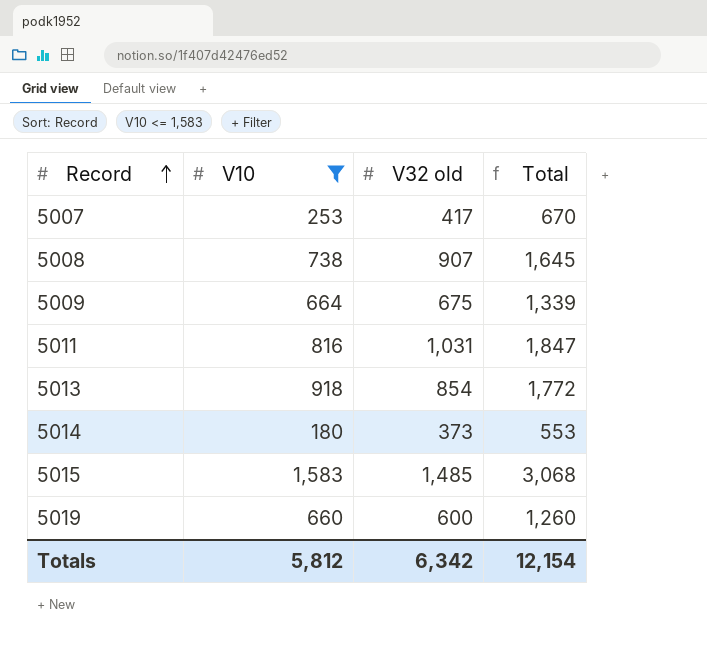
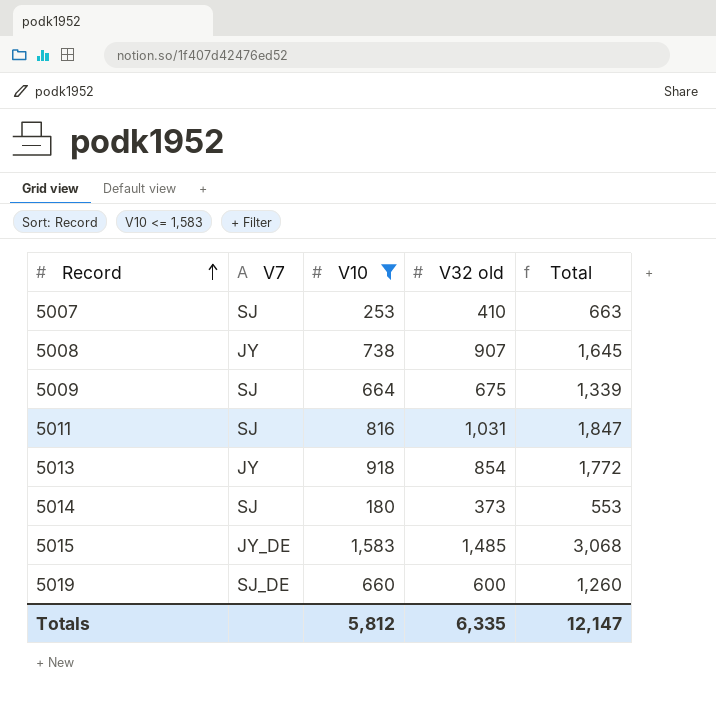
column V7 | position: none -> 2
5007 | V32 old: 417 -> 410
5007 | Total: 670 -> 663
Totals | V32 old: 6,342 -> 6,335
Totals | Total: 12,154 -> 12,147

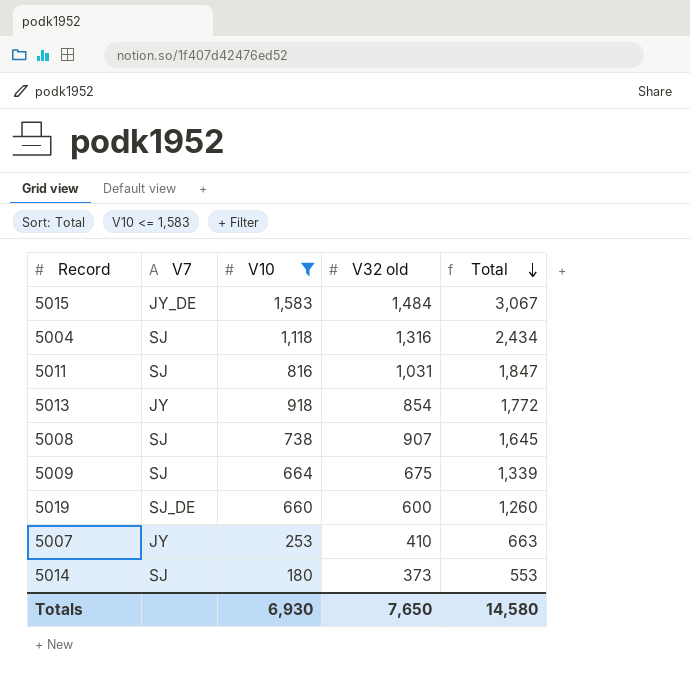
row order: Record ascending -> Total descending
5015 | V32 old: 1,485 -> 1,484
5015 | Total: 3,068 -> 3,067
row 5004: none -> SJ | 1,118 | 1,316 | 2,434
5008 | V7: JY -> SJ
5007 | V7: SJ -> JY
Totals | V10: 5,812 -> 6,930
Totals | V32 old: 6,335 -> 7,650
Totals | Total: 12,147 -> 14,580

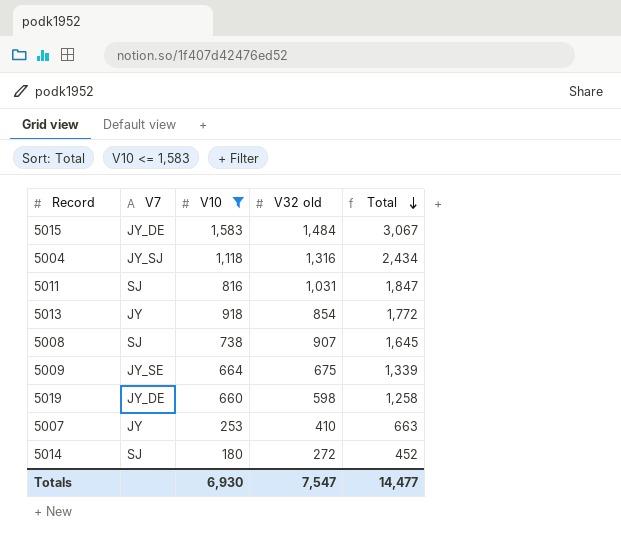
5004 | V7: SJ -> JY_SJ
5009 | V7: SJ -> JY_SE
5019 | V7: SJ_DE -> JY_DE
5019 | V32 old: 600 -> 598
5019 | Total: 1,260 -> 1,258
5014 | V32 old: 373 -> 272
5014 | Total: 553 -> 452
Totals | V32 old: 7,650 -> 7,547
Totals | Total: 14,580 -> 14,477

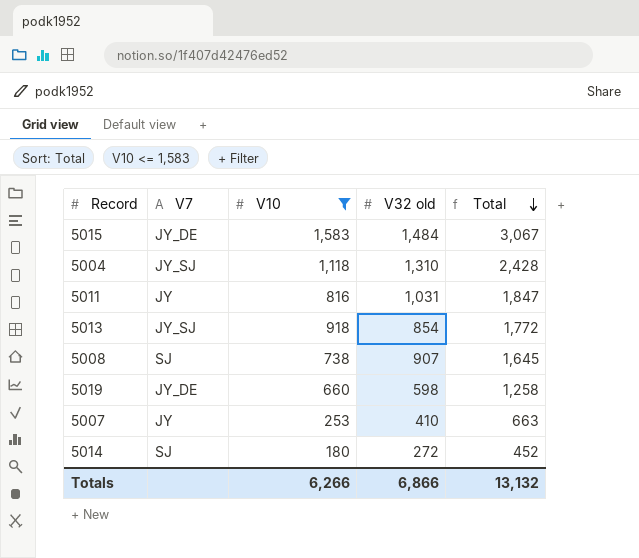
row 5009: JY_SE | 664 | 675 | 1,339 -> none
5004 | V32 old: 1,316 -> 1,310
5004 | Total: 2,434 -> 2,428
5011 | V7: SJ -> JY
5013 | V7: JY -> JY_SJ
Totals | V10: 6,930 -> 6,266
Totals | V32 old: 7,547 -> 6,866
Totals | Total: 14,477 -> 13,132

